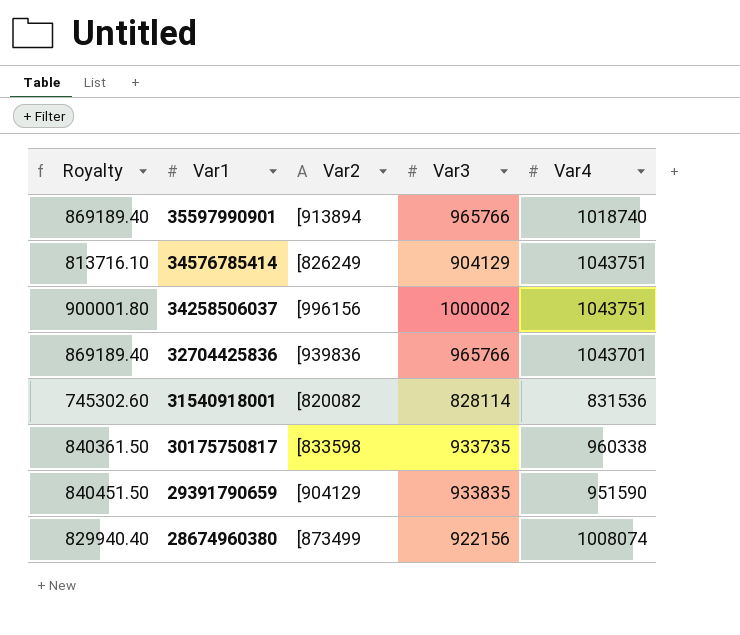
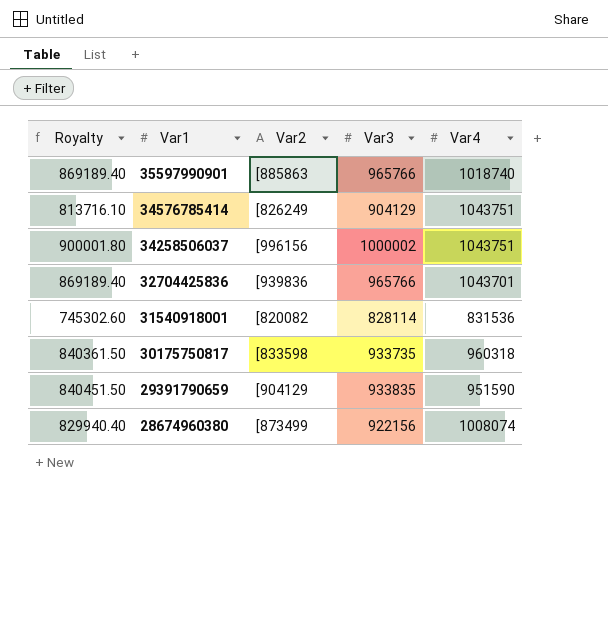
35597990901 | Var2: [913894 -> [885863
30175750817 | Var4: 960338 -> 960318

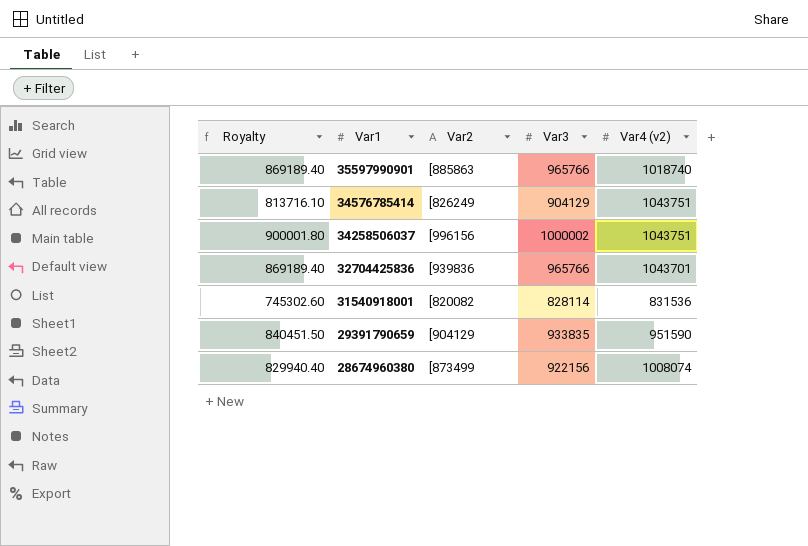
column name: Var4 -> Var4 (v2)
row 30175750817: 840361.50 | [833598 | 933735 | 960318 -> none

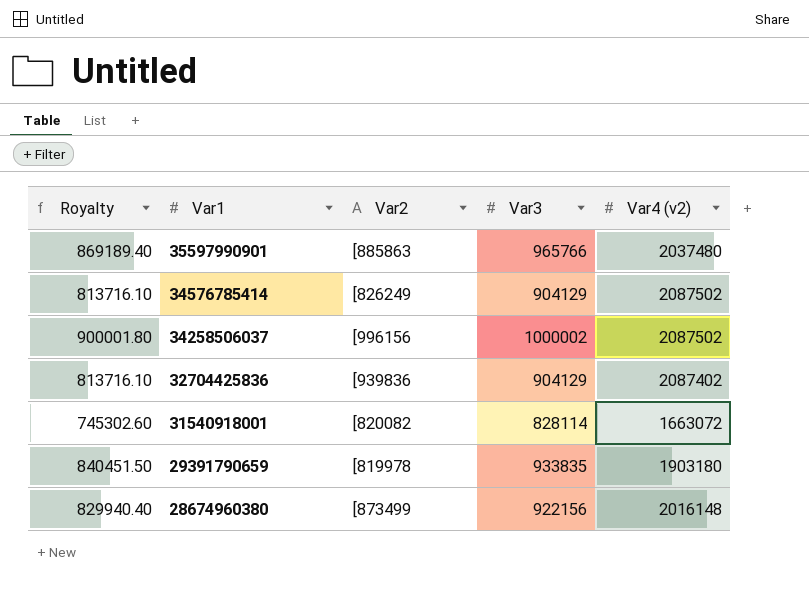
35597990901 | Var4 (v2): 1018740 -> 2037480
34576785414 | Var4 (v2): 1043751 -> 2087502
34258506037 | Var4 (v2): 1043751 -> 2087502
32704425836 | Royalty: 869189.40 -> 813716.10
32704425836 | Var3: 965766 -> 904129
32704425836 | Var4 (v2): 1043701 -> 2087402
31540918001 | Var4 (v2): 831536 -> 1663072
29391790659 | Var2: [904129 -> [819978
29391790659 | Var4 (v2): 951590 -> 1903180
28674960380 | Var4 (v2): 1008074 -> 2016148

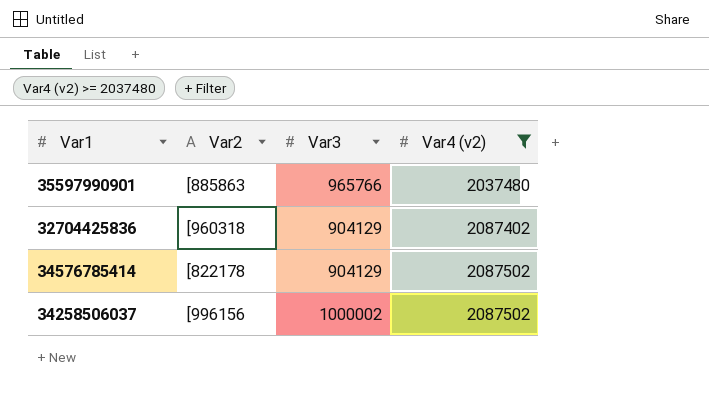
filter: none -> Var4 (v2) >= 2037480
row order: Var1 descending -> Var4 (v2) ascending
column Royalty | formula: [Var3] * 0.9 -> none
32704425836 | Var2: [939836 -> [960318
34576785414 | Var2: [826249 -> [822178

